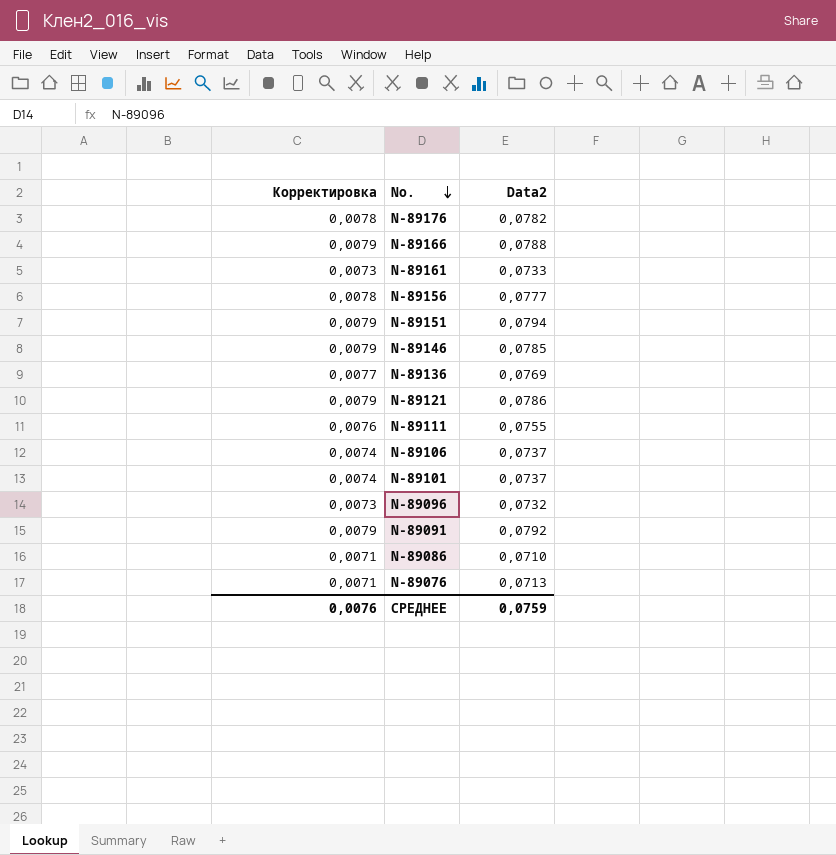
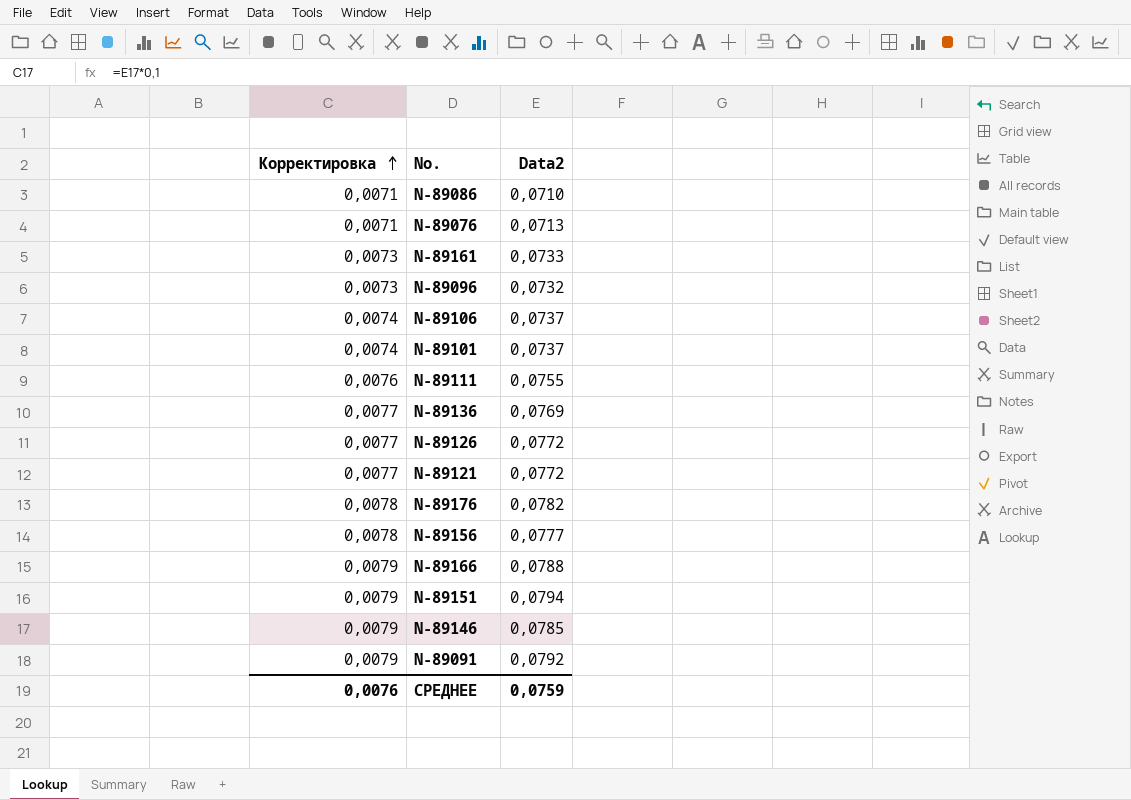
row order: No. descending -> Корректировка ascending
row N-89126: none -> 0,0077 | 0,0772
N-89121 | Корректировка: 0,0079 -> 0,0077
N-89121 | Data2: 0,0786 -> 0,0772

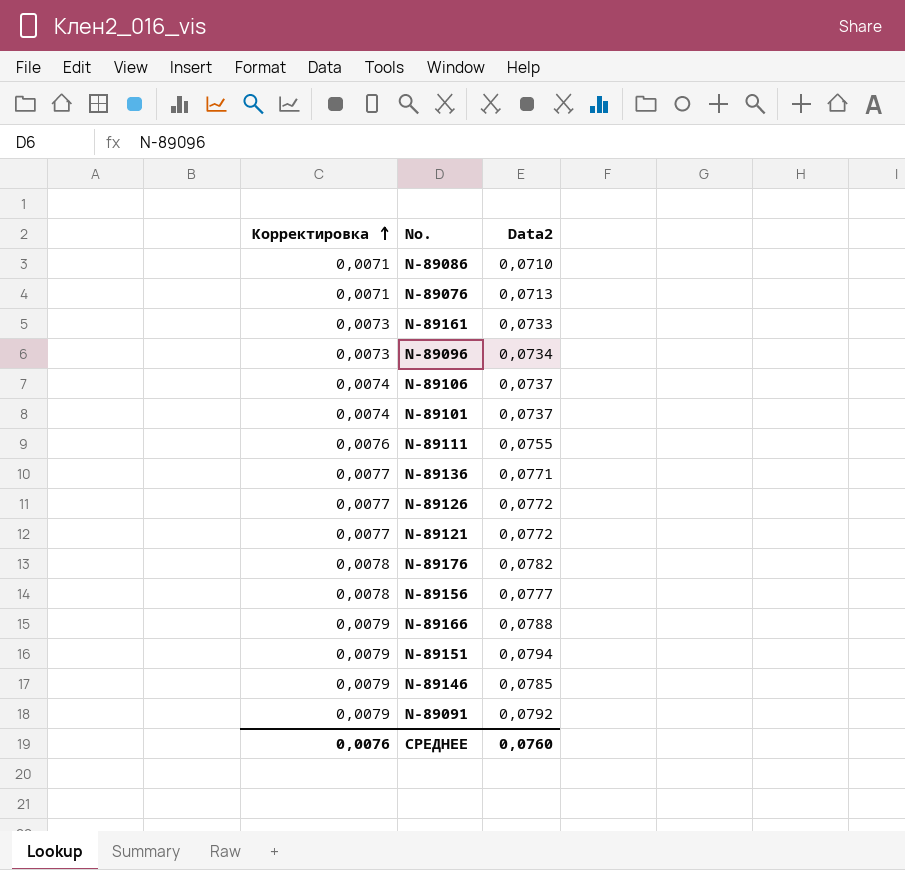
N-89096 | Data2: 0,0732 -> 0,0734
N-89136 | Data2: 0,0769 -> 0,0771
СРЕДНЕЕ | Data2: 0,0759 -> 0,0760

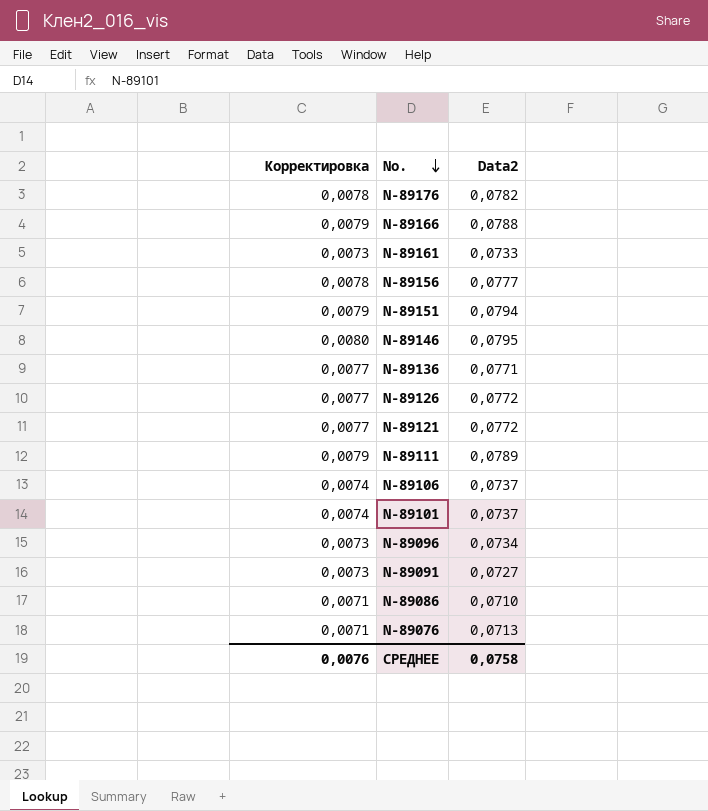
row order: Корректировка ascending -> No. descending
N-89146 | Корректировка: 0,0079 -> 0,0080
N-89146 | Data2: 0,0785 -> 0,0795
N-89111 | Корректировка: 0,0076 -> 0,0079
N-89111 | Data2: 0,0755 -> 0,0789
N-89091 | Корректировка: 0,0079 -> 0,0073
N-89091 | Data2: 0,0792 -> 0,0727
СРЕДНЕЕ | Data2: 0,0760 -> 0,0758

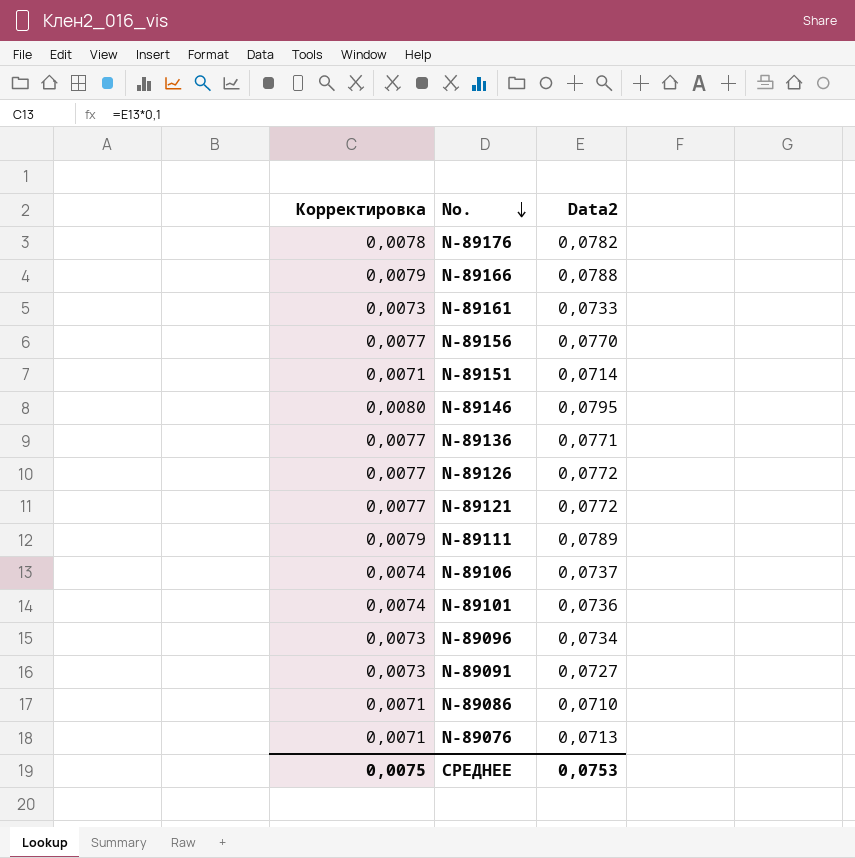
N-89156 | Корректировка: 0,0078 -> 0,0077
N-89156 | Data2: 0,0777 -> 0,0770
N-89151 | Корректировка: 0,0079 -> 0,0071
N-89151 | Data2: 0,0794 -> 0,0714
N-89101 | Data2: 0,0737 -> 0,0736
СРЕДНЕЕ | Корректировка: 0,0076 -> 0,0075
СРЕДНЕЕ | Data2: 0,0758 -> 0,0753

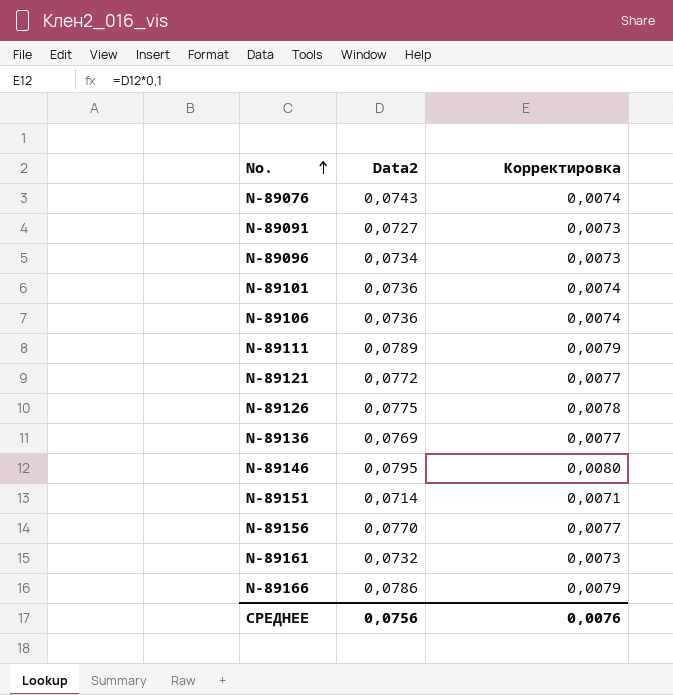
row order: No. descending -> No. ascending
column Корректировка | position: 1 -> 3
row N-89176: 0,0078 | 0,0782 -> none
row N-89086: 0,0071 | 0,0710 -> none
N-89076 | Data2: 0,0713 -> 0,0743
N-89076 | Корректировка: 0,0071 -> 0,0074
N-89106 | Data2: 0,0737 -> 0,0736
N-89126 | Data2: 0,0772 -> 0,0775
N-89126 | Корректировка: 0,0077 -> 0,0078
N-89136 | Data2: 0,0771 -> 0,0769
N-89161 | Data2: 0,0733 -> 0,0732
N-89166 | Data2: 0,0788 -> 0,0786
СРЕДНЕЕ | Data2: 0,0753 -> 0,0756
СРЕДНЕЕ | Корректировка: 0,0075 -> 0,0076

